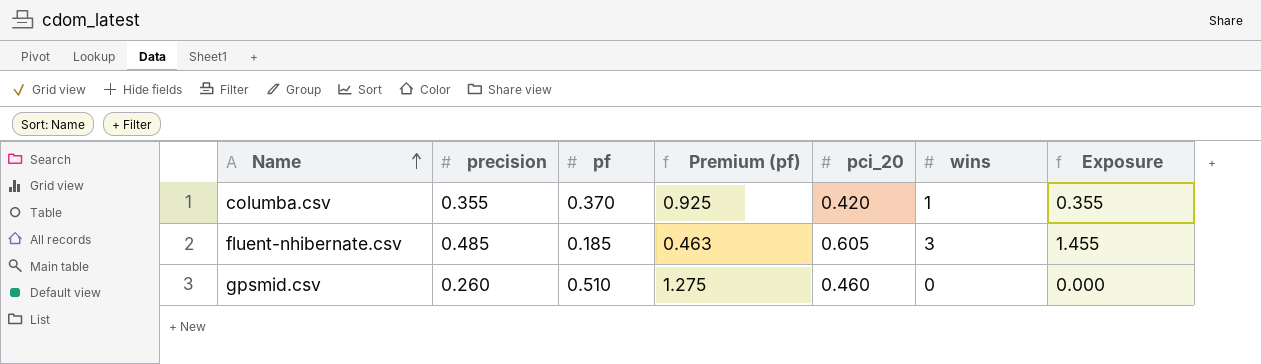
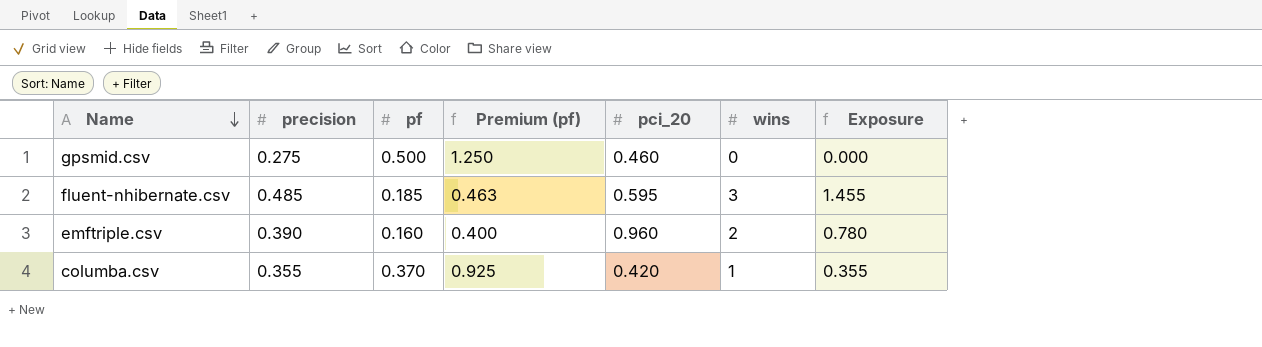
row order: Name ascending -> Name descending
gpsmid.csv | precision: 0.260 -> 0.275
gpsmid.csv | pf: 0.510 -> 0.500
gpsmid.csv | Premium (pf): 1.275 -> 1.250
fluent-nhibernate.csv | pci_20: 0.605 -> 0.595
row emftriple.csv: none -> 0.390 | 0.160 | 0.400 | 0.960 | 2 | 0.780

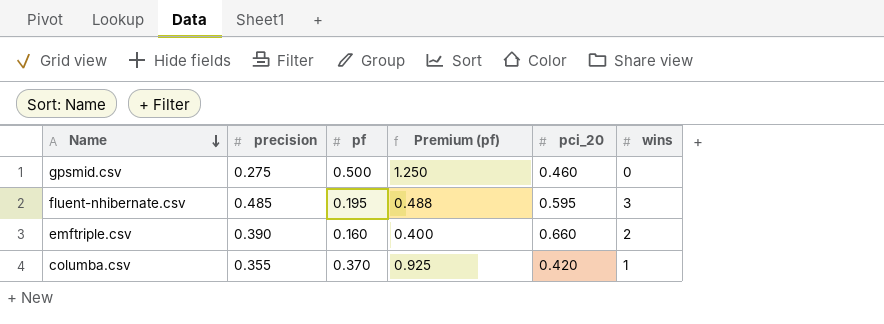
column Exposure | formula: [precision] * [wins] -> none
fluent-nhibernate.csv | pf: 0.185 -> 0.195
fluent-nhibernate.csv | Premium (pf): 0.463 -> 0.488
emftriple.csv | pci_20: 0.960 -> 0.660

